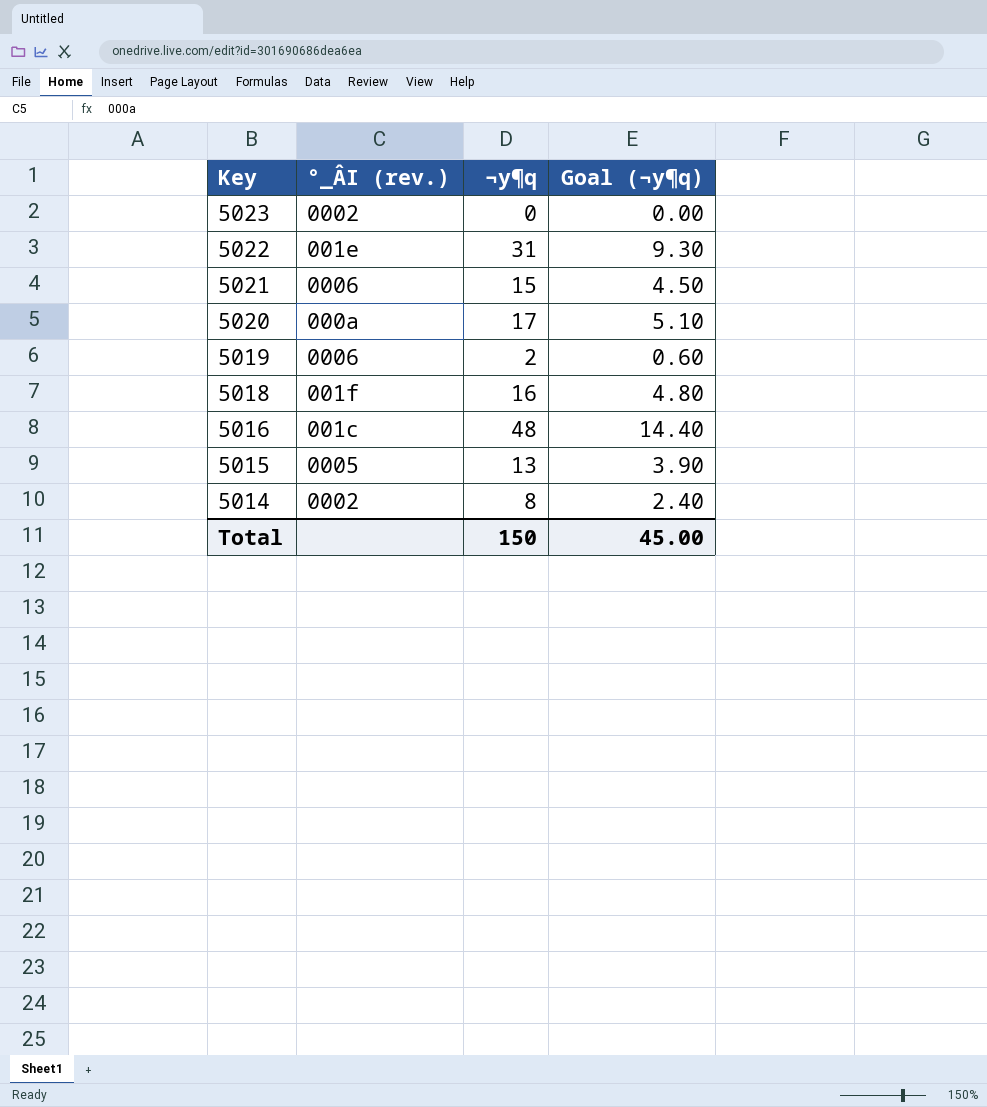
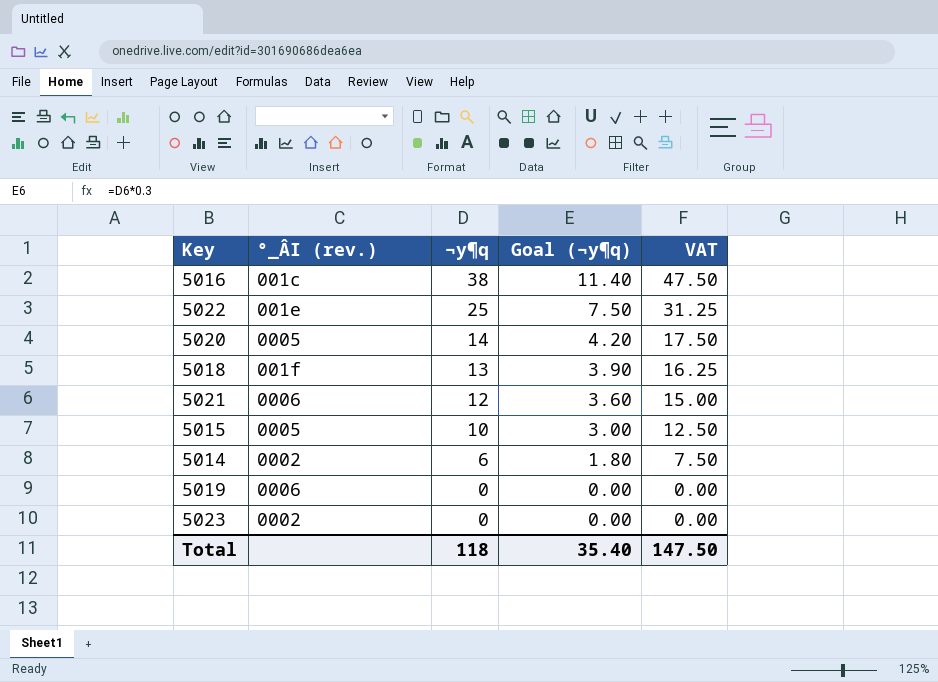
row order: Key descending -> ¬y¶q descending
column VAT | formula: none -> [¬y¶q] * 1.25
5016 | ¬y¶q: 48 -> 38
5016 | Goal (¬y¶q): 14.40 -> 11.40
5022 | ¬y¶q: 31 -> 25
5022 | Goal (¬y¶q): 9.30 -> 7.50
5020 | °_ÂI (rev.): 000a -> 0005
5020 | ¬y¶q: 17 -> 14
5020 | Goal (¬y¶q): 5.10 -> 4.20
5018 | ¬y¶q: 16 -> 13
5018 | Goal (¬y¶q): 4.80 -> 3.90
5021 | ¬y¶q: 15 -> 12
5021 | Goal (¬y¶q): 4.50 -> 3.60
5015 | ¬y¶q: 13 -> 10
5015 | Goal (¬y¶q): 3.90 -> 3.00
5014 | ¬y¶q: 8 -> 6
5014 | Goal (¬y¶q): 2.40 -> 1.80
5019 | ¬y¶q: 2 -> 0
5019 | Goal (¬y¶q): 0.60 -> 0.00
Total | ¬y¶q: 150 -> 118
Total | Goal (¬y¶q): 45.00 -> 35.40

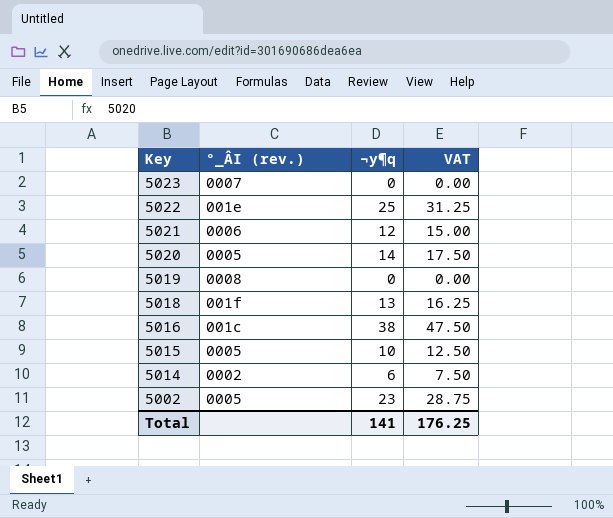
row order: ¬y¶q descending -> Key descending
column Goal (¬y¶q) | formula: [¬y¶q] * 0.3 -> none
5023 | °_ÂI (rev.): 0002 -> 0007
5019 | °_ÂI (rev.): 0006 -> 0008
row 5002: none -> 0005 | 23 | 28.75
Total | ¬y¶q: 118 -> 141
Total | VAT: 147.50 -> 176.25

